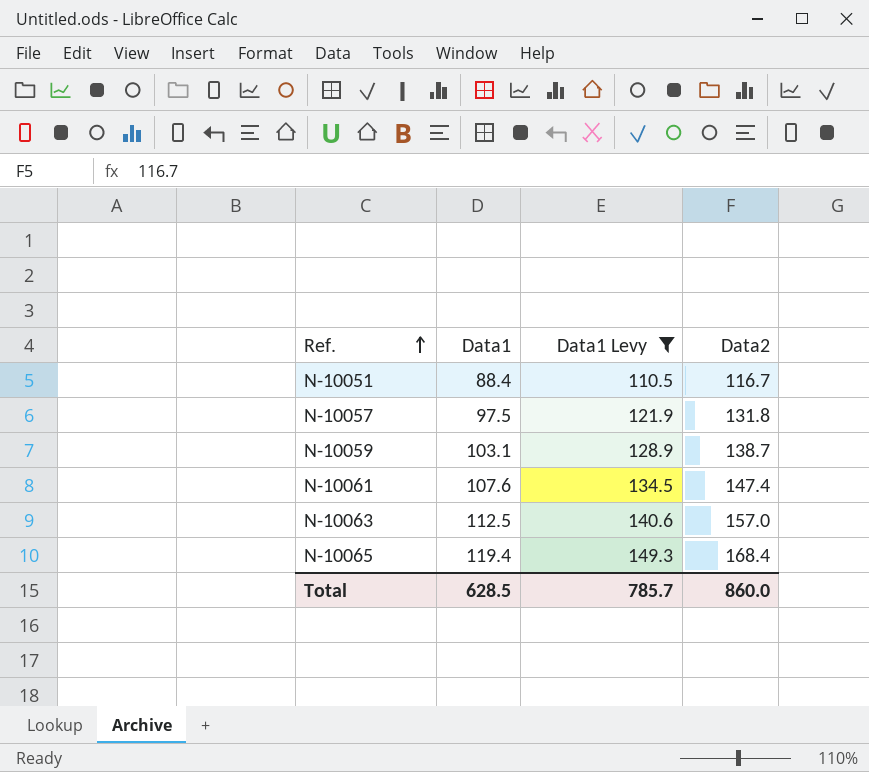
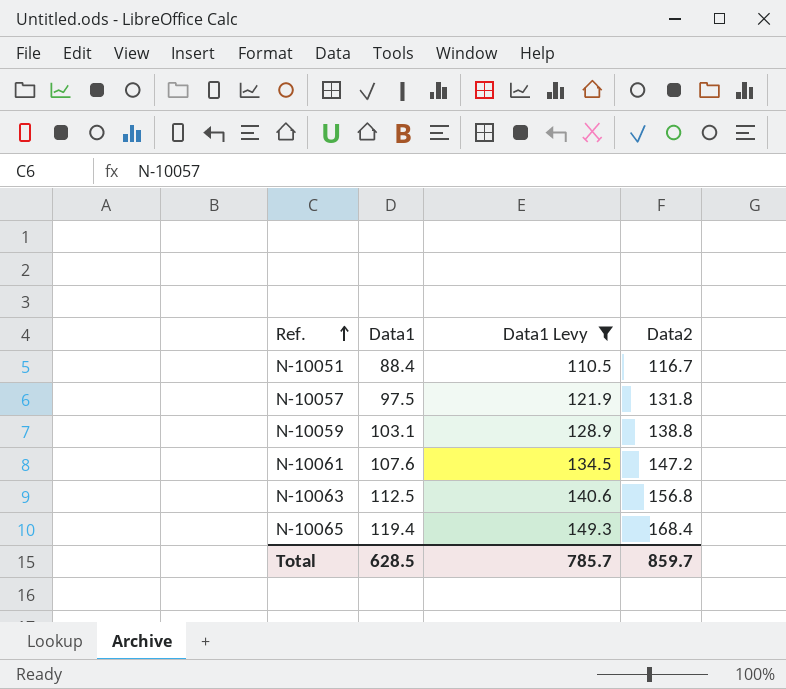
N-10059 | Data2: 138.7 -> 138.8
N-10061 | Data2: 147.4 -> 147.2
N-10063 | Data2: 157.0 -> 156.8
Total | Data2: 860.0 -> 859.7

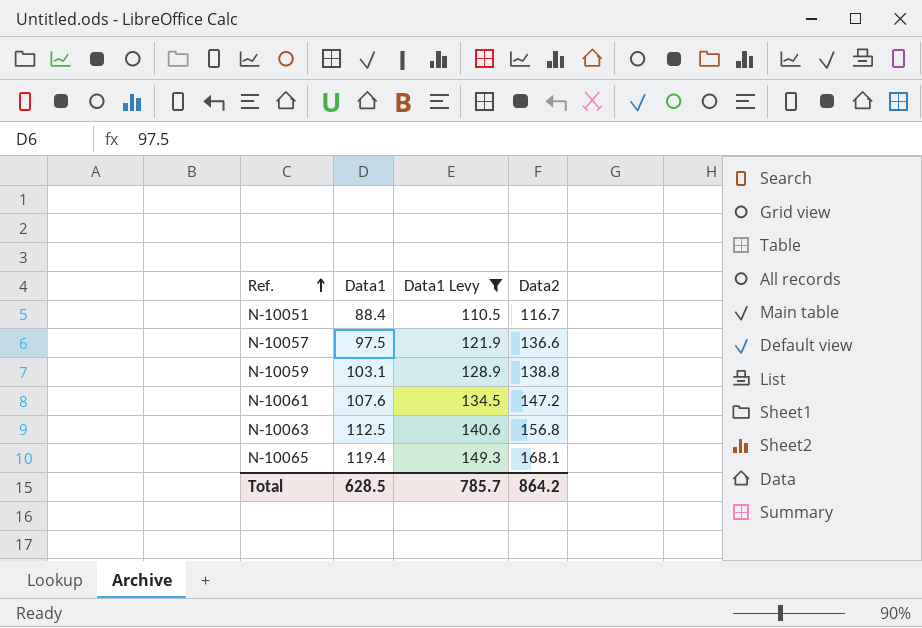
N-10057 | Data2: 131.8 -> 136.6
N-10065 | Data2: 168.4 -> 168.1
Total | Data2: 859.7 -> 864.2

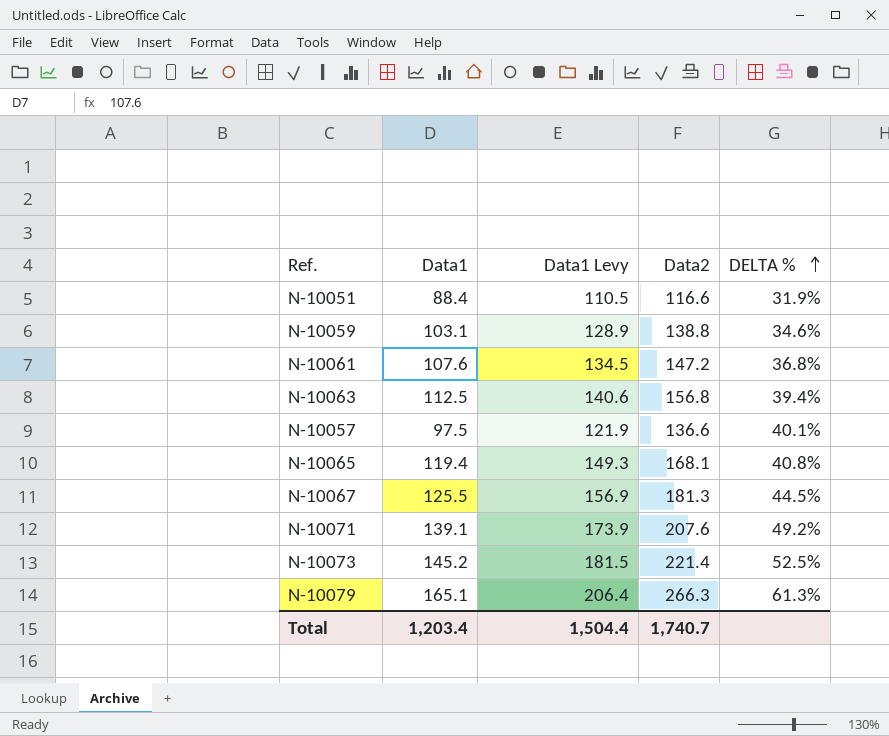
filter: Data1 Levy <= 149.3 -> none
row order: Ref. ascending -> DELTA % ascending
column DELTA % | formula: none -> ([Data2] - [Data1]) / [Data1]
N-10051 | Data2: 116.7 -> 116.6
Total | Data1: 628.5 -> 1,203.4
Total | Data1 Levy: 785.7 -> 1,504.4
Total | Data2: 864.2 -> 1,740.7

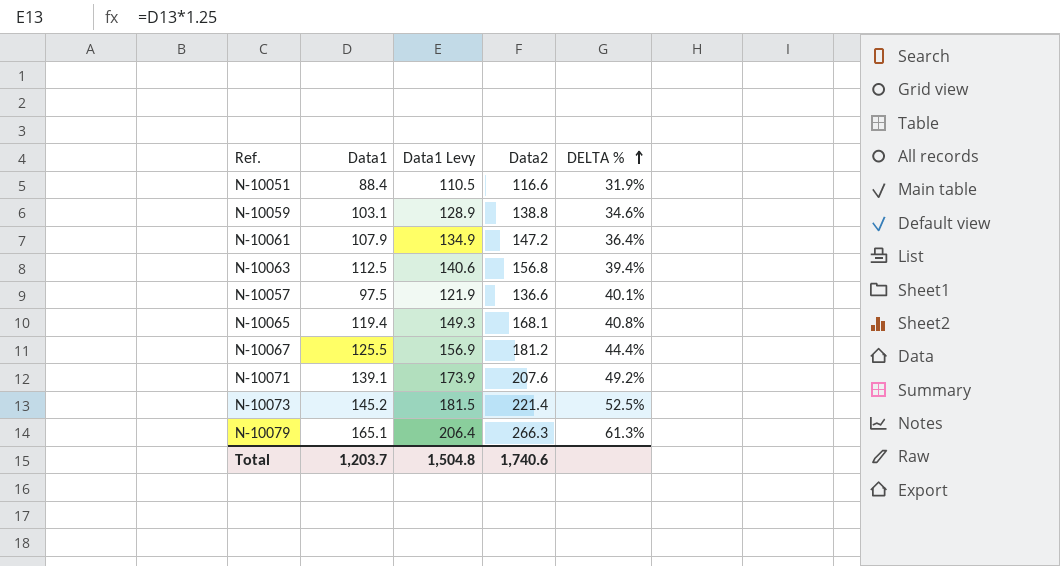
N-10061 | Data1: 107.6 -> 107.9
N-10061 | Data1 Levy: 134.5 -> 134.9
N-10061 | DELTA %: 36.8% -> 36.4%
N-10067 | Data2: 181.3 -> 181.2
N-10067 | DELTA %: 44.5% -> 44.4%
Total | Data1: 1,203.4 -> 1,203.7
Total | Data1 Levy: 1,504.4 -> 1,504.8
Total | Data2: 1,740.7 -> 1,740.6

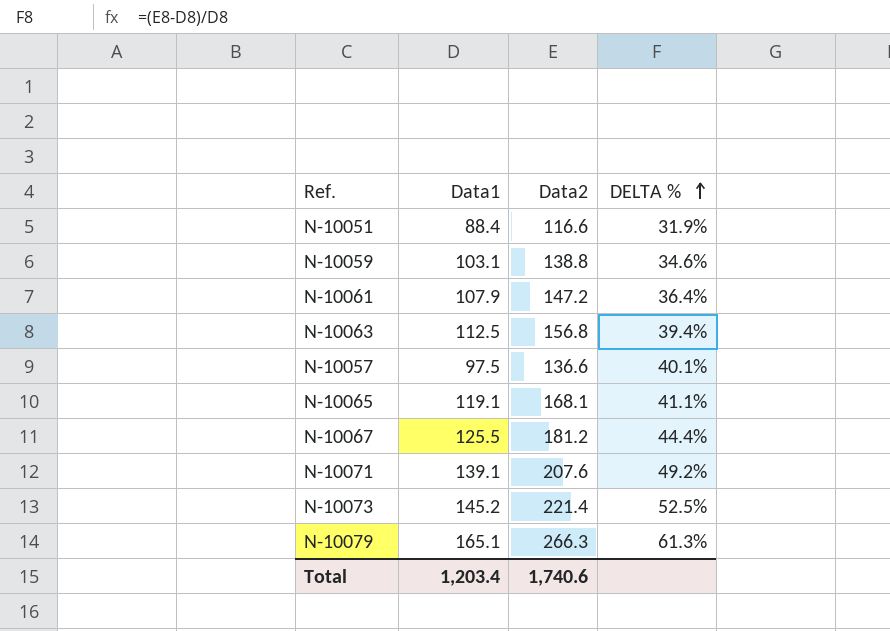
column Data1 Levy | formula: [Data1] * 1.25 -> none
N-10065 | Data1: 119.4 -> 119.1
N-10065 | DELTA %: 40.8% -> 41.1%
Total | Data1: 1,203.7 -> 1,203.4

